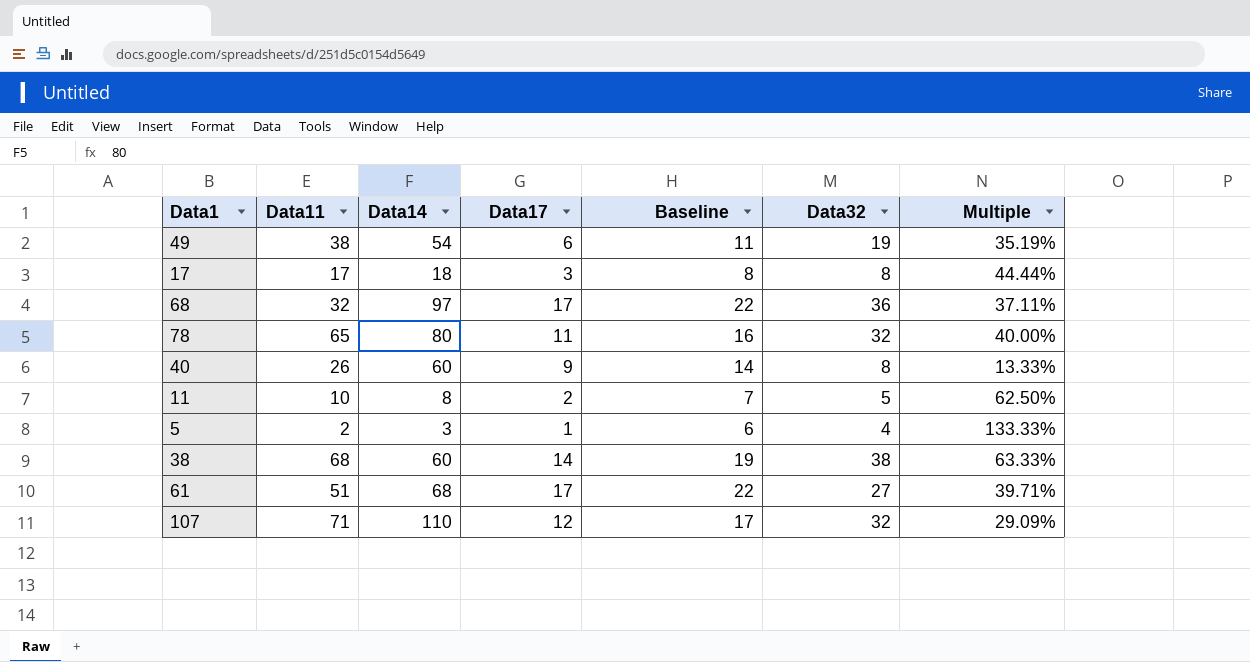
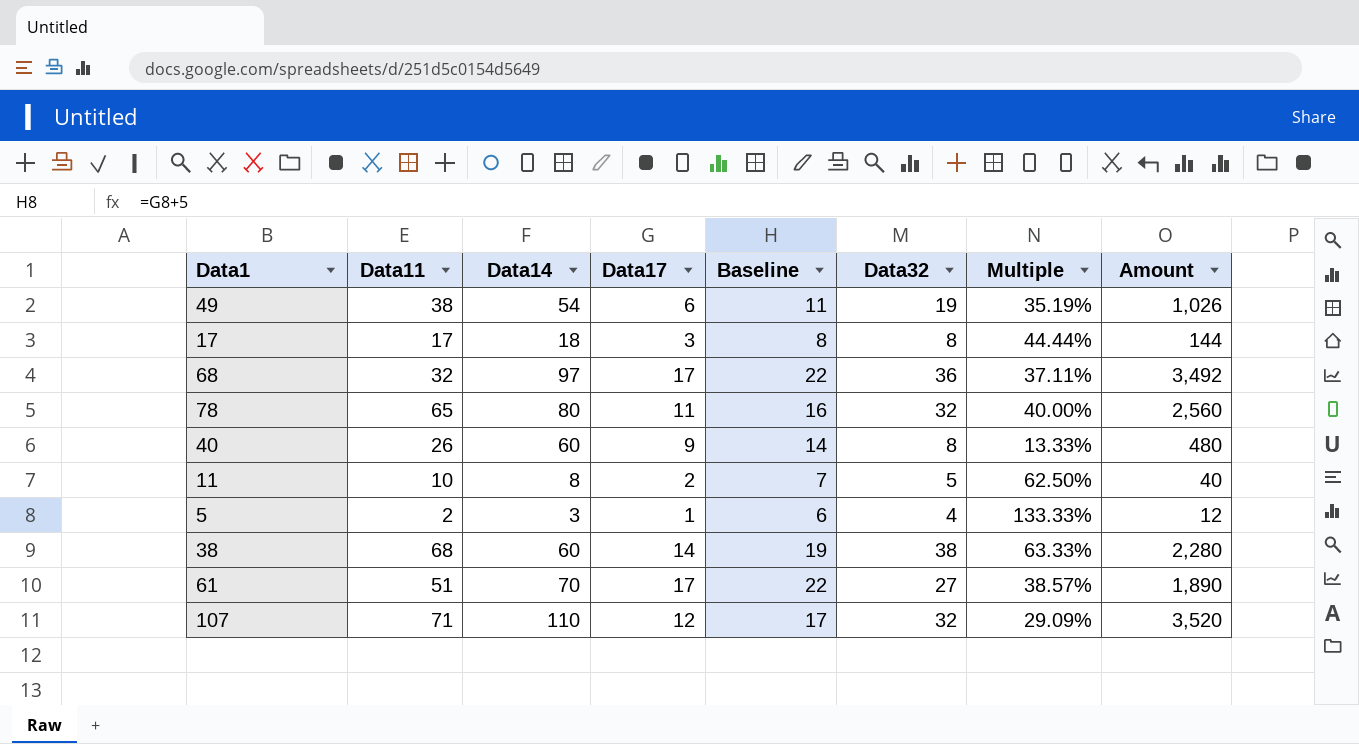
column Amount | formula: none -> [Data14] * [Data32]
61 | Data14: 68 -> 70
61 | Multiple: 39.71% -> 38.57%

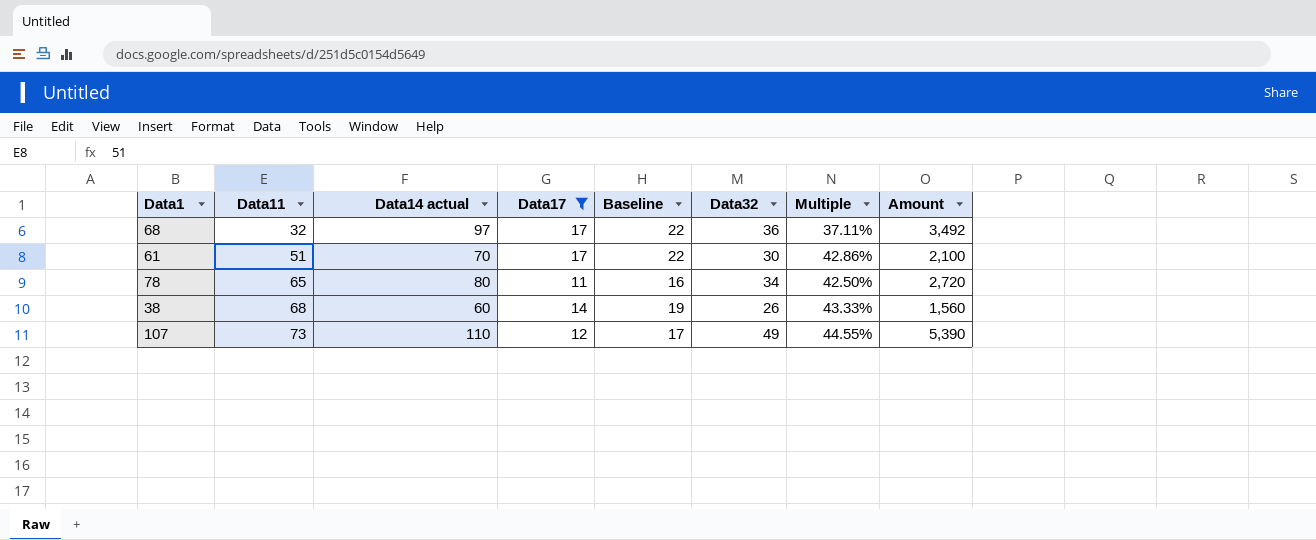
filter: none -> Data17 >= 11
row order: none -> Data11 ascending
column name: Data14 -> Data14 actual
61 | Data32: 27 -> 30
61 | Multiple: 38.57% -> 42.86%
61 | Amount: 1,890 -> 2,100
78 | Data32: 32 -> 34
78 | Multiple: 40.00% -> 42.50%
78 | Amount: 2,560 -> 2,720
38 | Data32: 38 -> 26
38 | Multiple: 63.33% -> 43.33%
38 | Amount: 2,280 -> 1,560
107 | Data11: 71 -> 73
107 | Data32: 32 -> 49
107 | Multiple: 29.09% -> 44.55%
107 | Amount: 3,520 -> 5,390

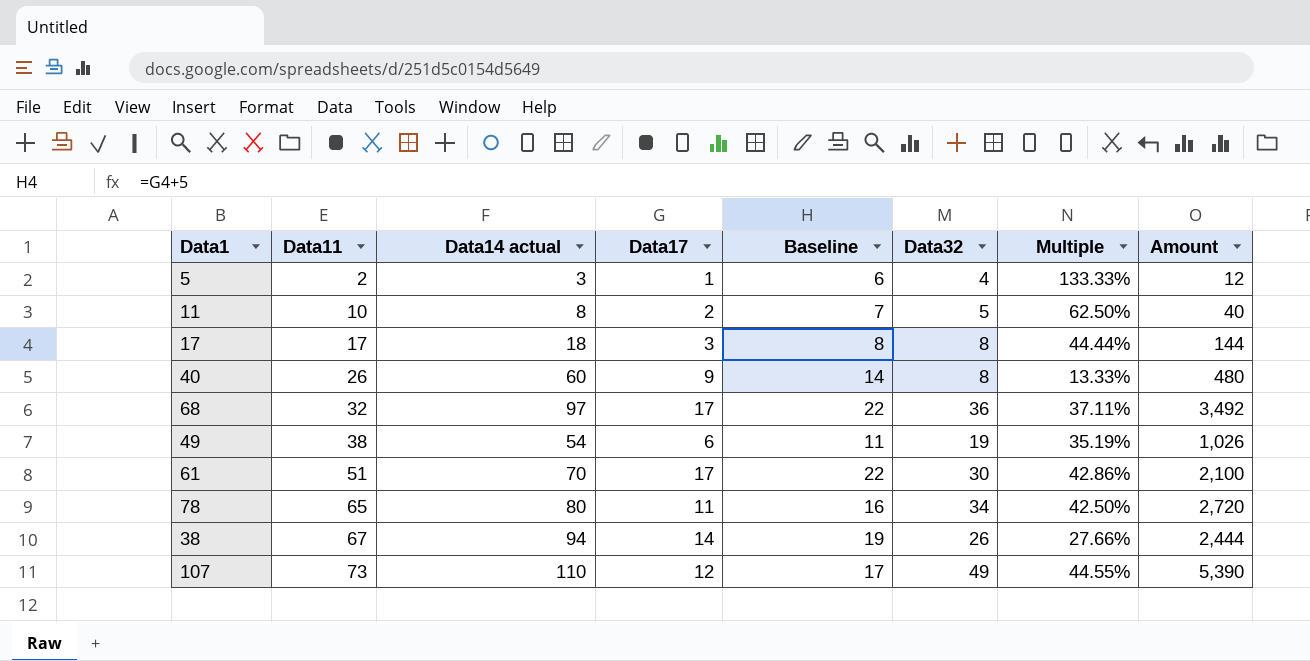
filter: Data17 >= 11 -> none
38 | Data11: 68 -> 67
38 | Data14 actual: 60 -> 94
38 | Multiple: 43.33% -> 27.66%
38 | Amount: 1,560 -> 2,444

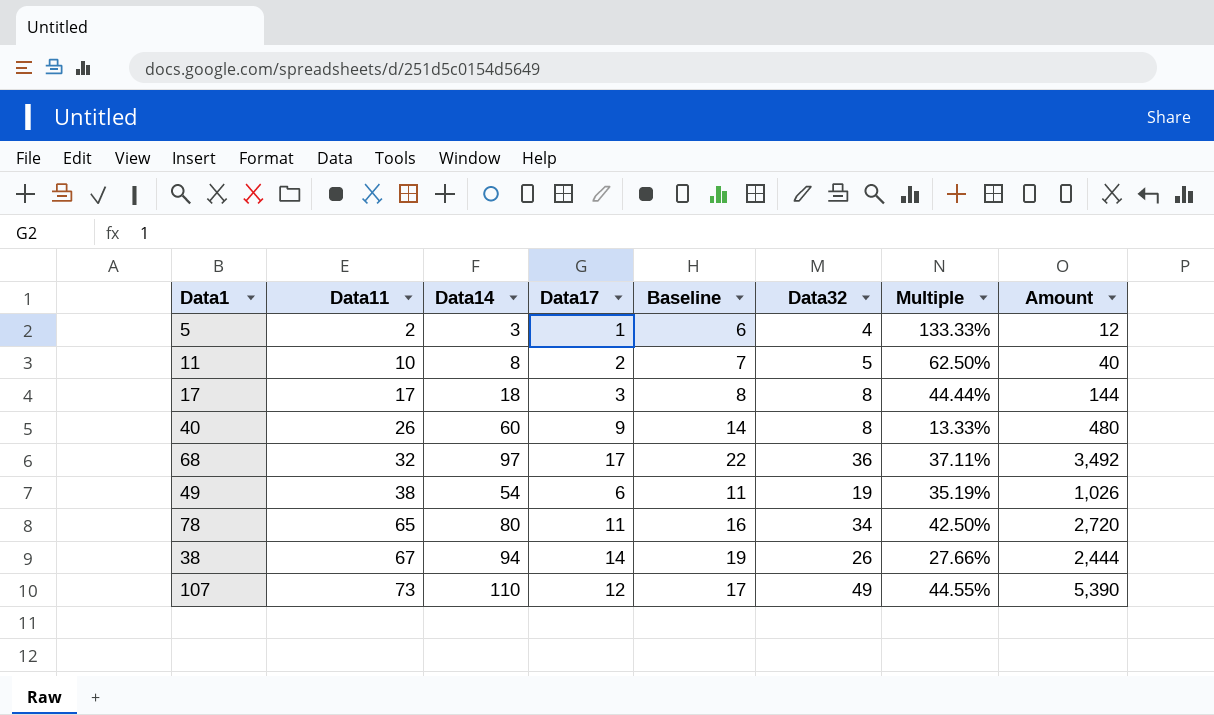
column name: Data14 actual -> Data14
row 61: 51 | 70 | 17 | 22 | 30 | 42.86% | 2,100 -> none

